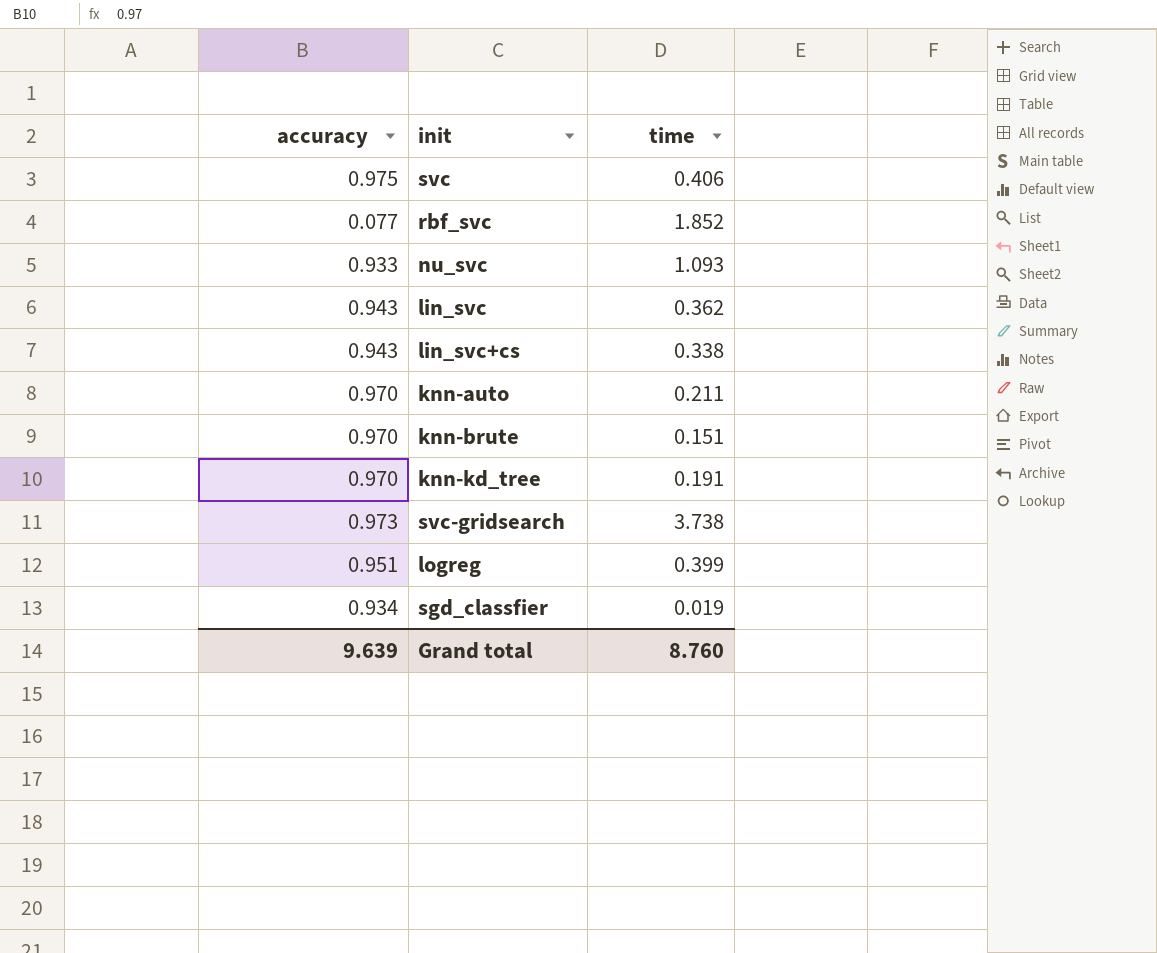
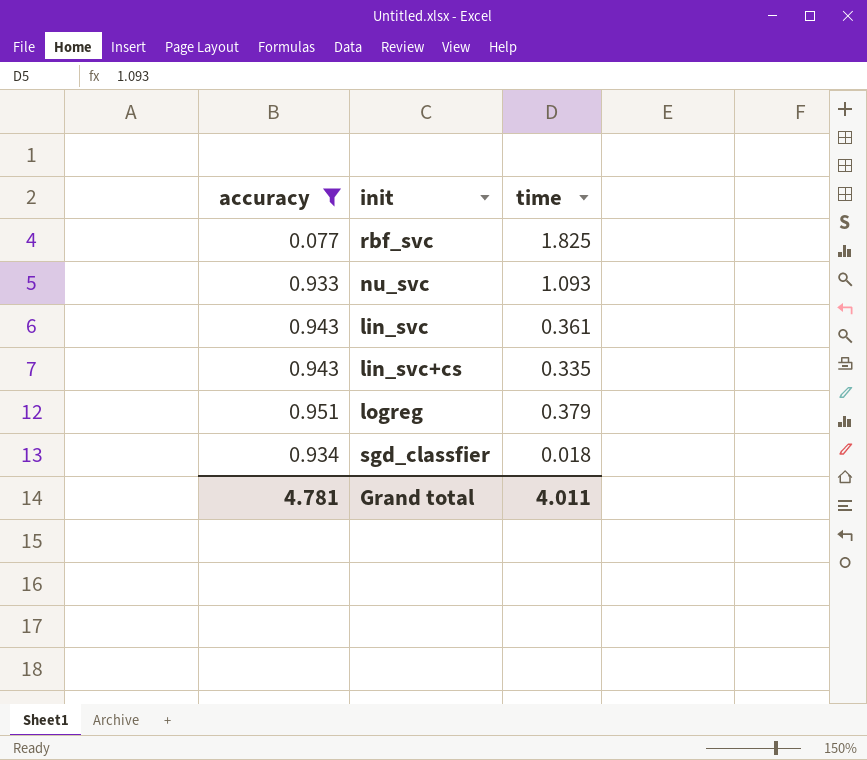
filter: none -> accuracy <= 0.951
rbf_svc | time: 1.852 -> 1.825
lin_svc | time: 0.362 -> 0.361
lin_svc+cs | time: 0.338 -> 0.335
logreg | time: 0.399 -> 0.379
sgd_classfier | time: 0.019 -> 0.018
Grand total | accuracy: 9.639 -> 4.781
Grand total | time: 8.760 -> 4.011

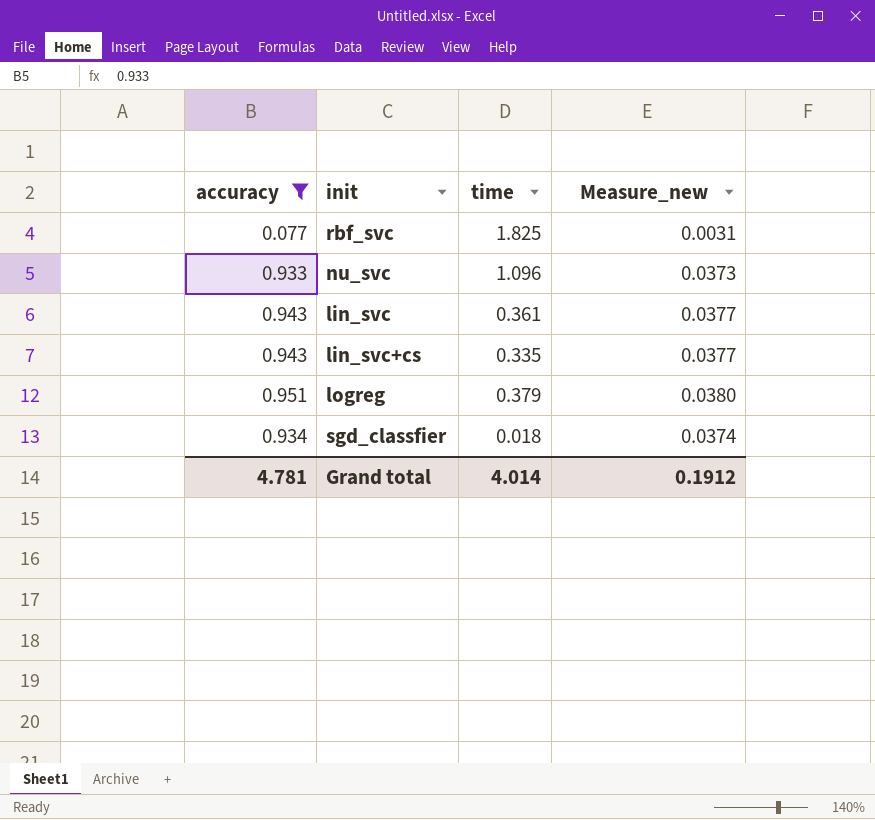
column Measure_new | formula: none -> [accuracy] * 0.04
nu_svc | time: 1.093 -> 1.096
Grand total | time: 4.011 -> 4.014

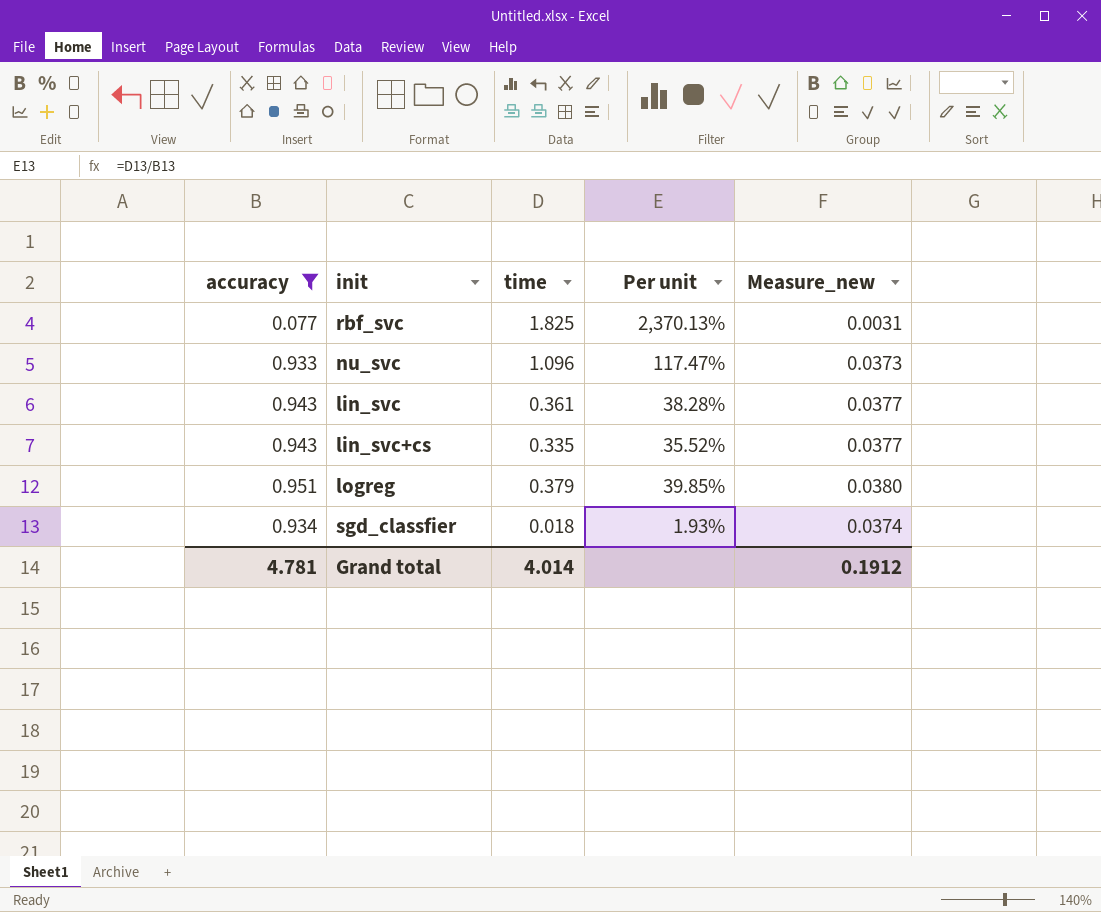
column Per unit | formula: none -> [time] / [accuracy]

